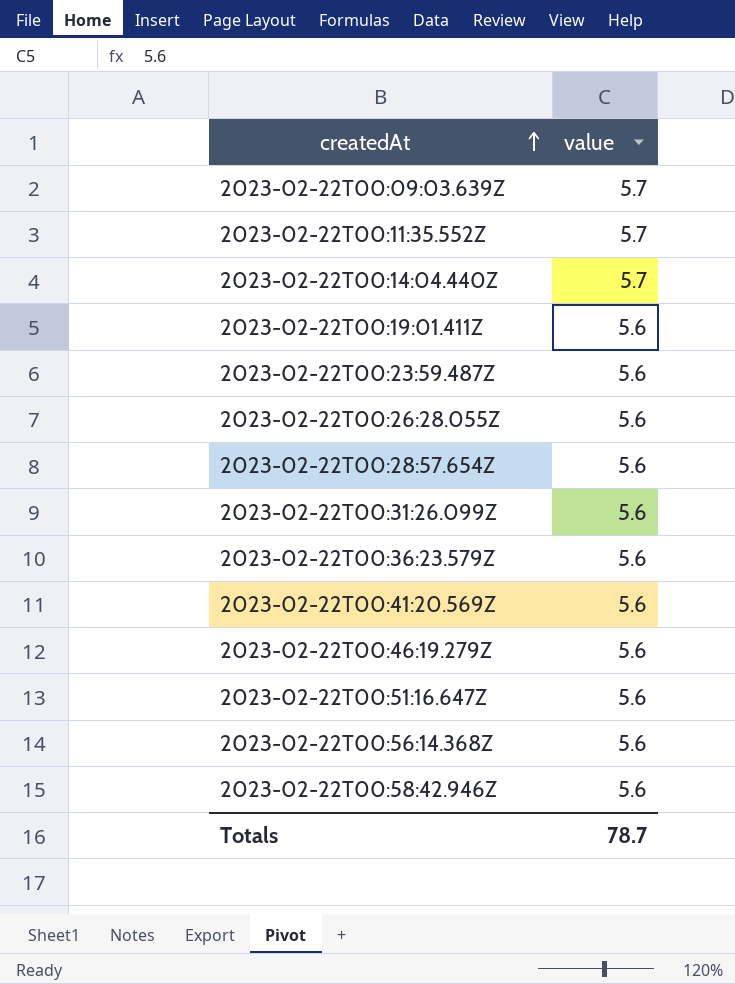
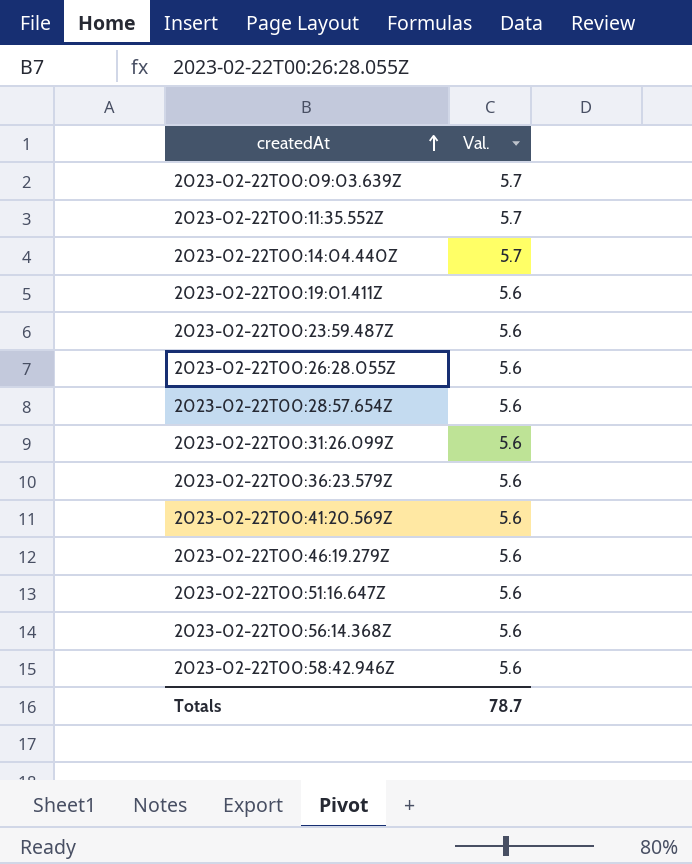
column name: value -> Val.

